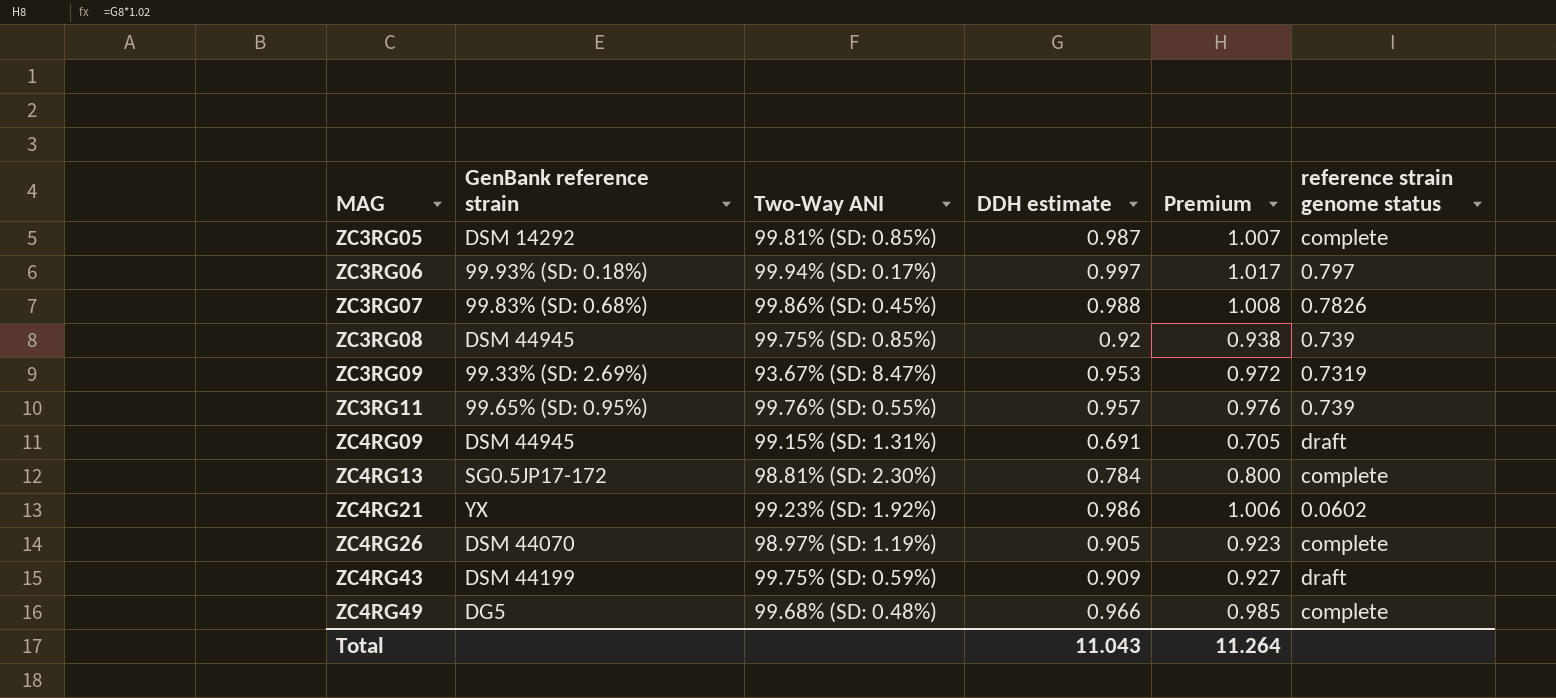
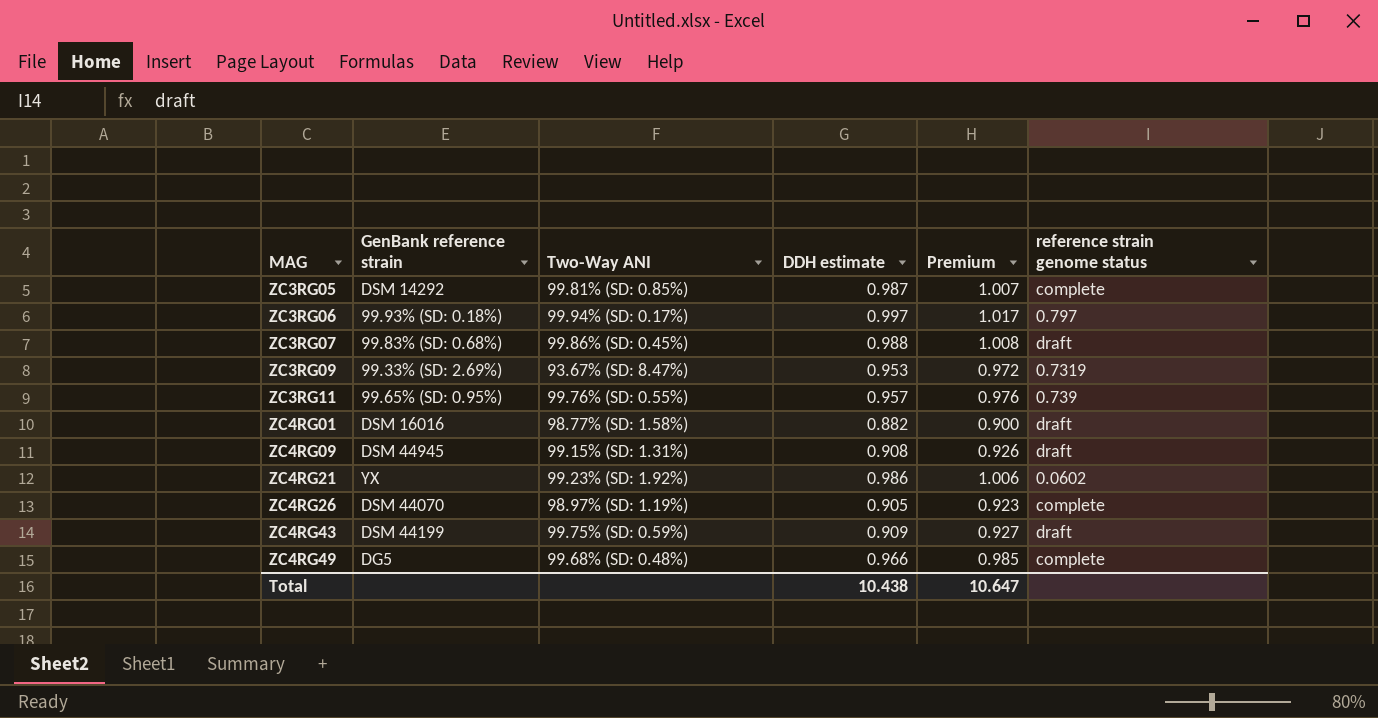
row ZC3RG08: DSM 44945 | 99.75% (SD: 0.85%) | 0.92 | 0.938 | 0.739 -> none
row ZC4RG13: SG0.5JP17-172 | 98.81% (SD: 2.30%) | 0.784 | 0.800 | complete -> none
ZC3RG07 | reference strain genome status: 0.7826 -> draft
row ZC4RG01: none -> DSM 16016 | 98.77% (SD: 1.58%) | 0.882 | 0.900 | draft
ZC4RG09 | DDH estimate: 0.691 -> 0.908
ZC4RG09 | Premium: 0.705 -> 0.926
Total | DDH estimate: 11.043 -> 10.438
Total | Premium: 11.264 -> 10.647

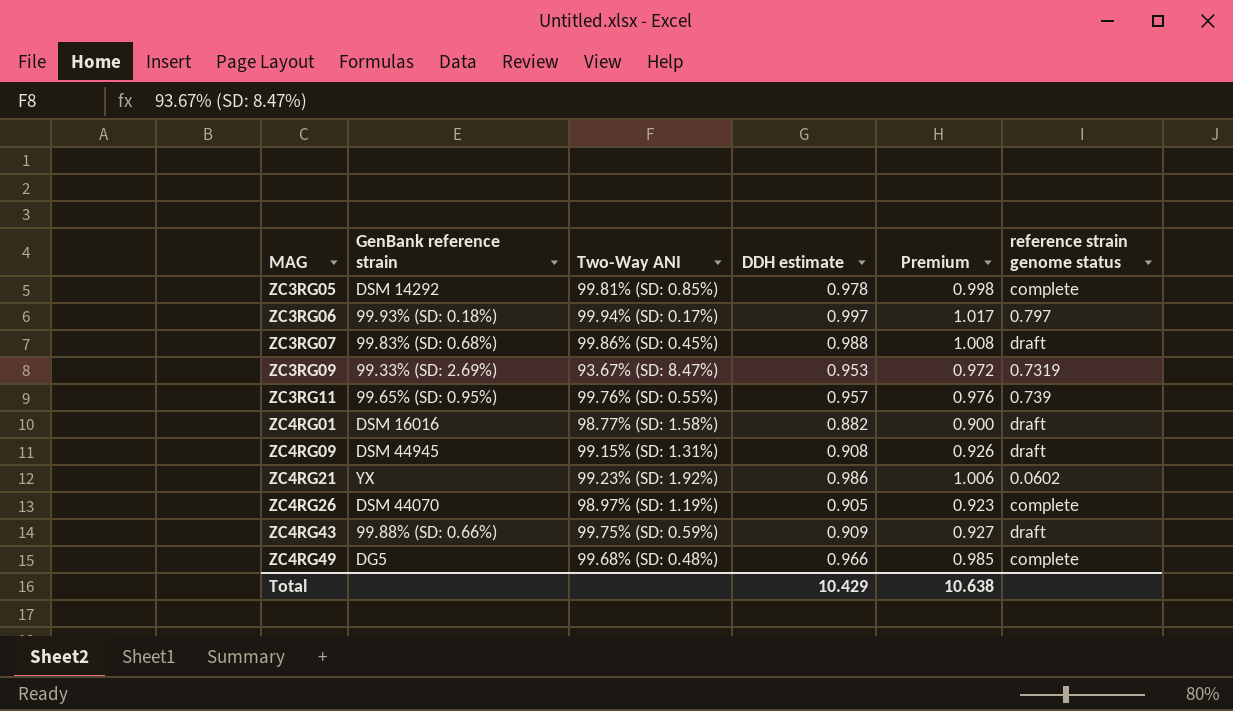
ZC3RG05 | DDH estimate: 0.987 -> 0.978
ZC3RG05 | Premium: 1.007 -> 0.998
ZC4RG43 | GenBank reference strain: DSM 44199 -> 99.88% (SD: 0.66%)
Total | DDH estimate: 10.438 -> 10.429
Total | Premium: 10.647 -> 10.638

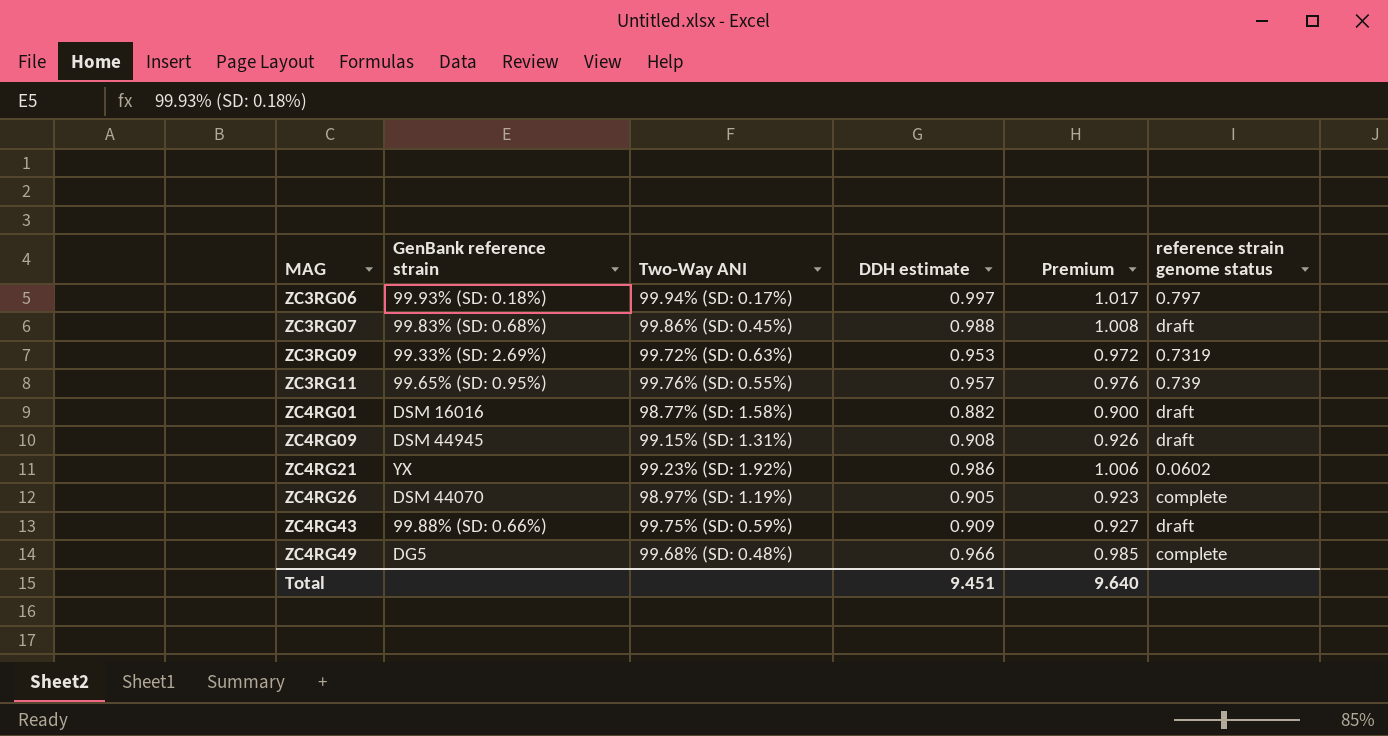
row ZC3RG05: DSM 14292 | 99.81% (SD: 0.85%) | 0.978 | 0.998 | complete -> none
ZC3RG09 | Two-Way ANI: 93.67% (SD: 8.47%) -> 99.72% (SD: 0.63%)
Total | DDH estimate: 10.429 -> 9.451
Total | Premium: 10.638 -> 9.640

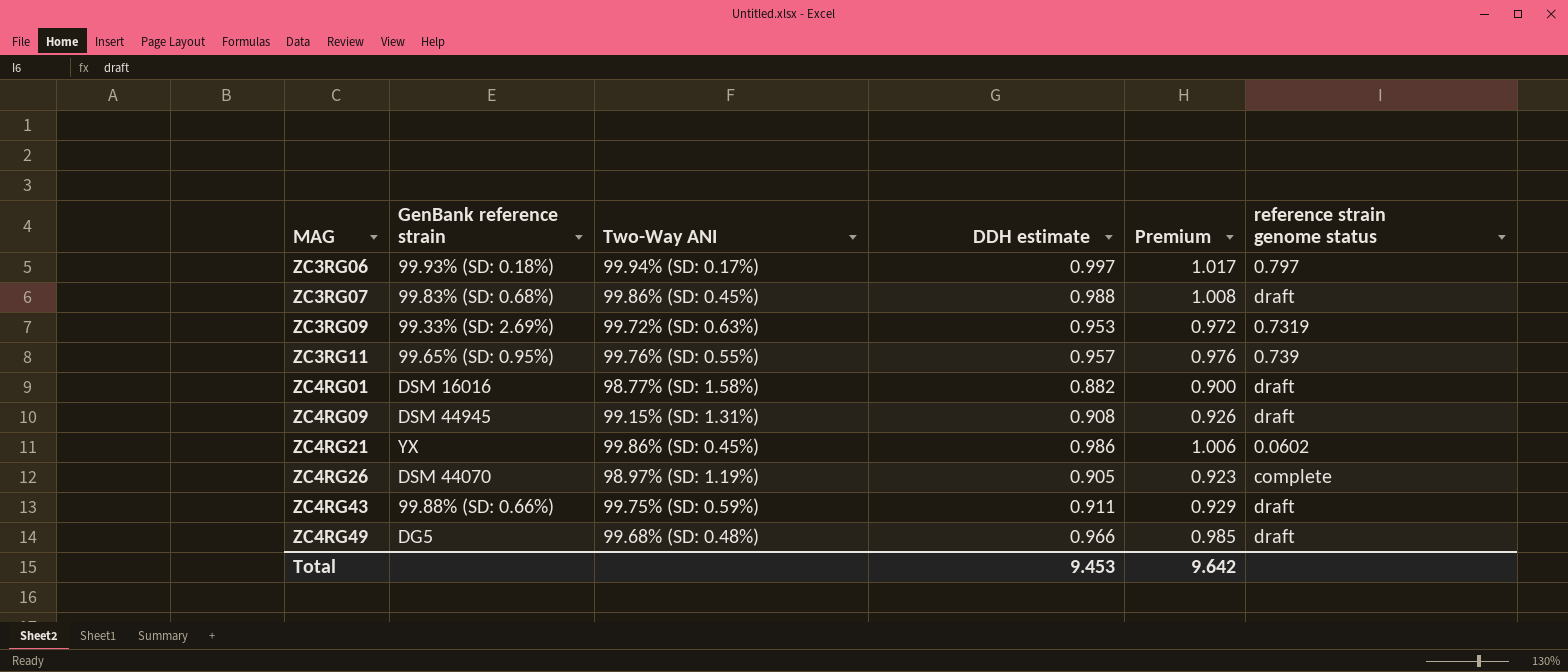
ZC4RG21 | Two-Way ANI: 99.23% (SD: 1.92%) -> 99.86% (SD: 0.45%)
ZC4RG43 | DDH estimate: 0.909 -> 0.911
ZC4RG43 | Premium: 0.927 -> 0.929
ZC4RG49 | reference strain genome status: complete -> draft
Total | DDH estimate: 9.451 -> 9.453
Total | Premium: 9.640 -> 9.642

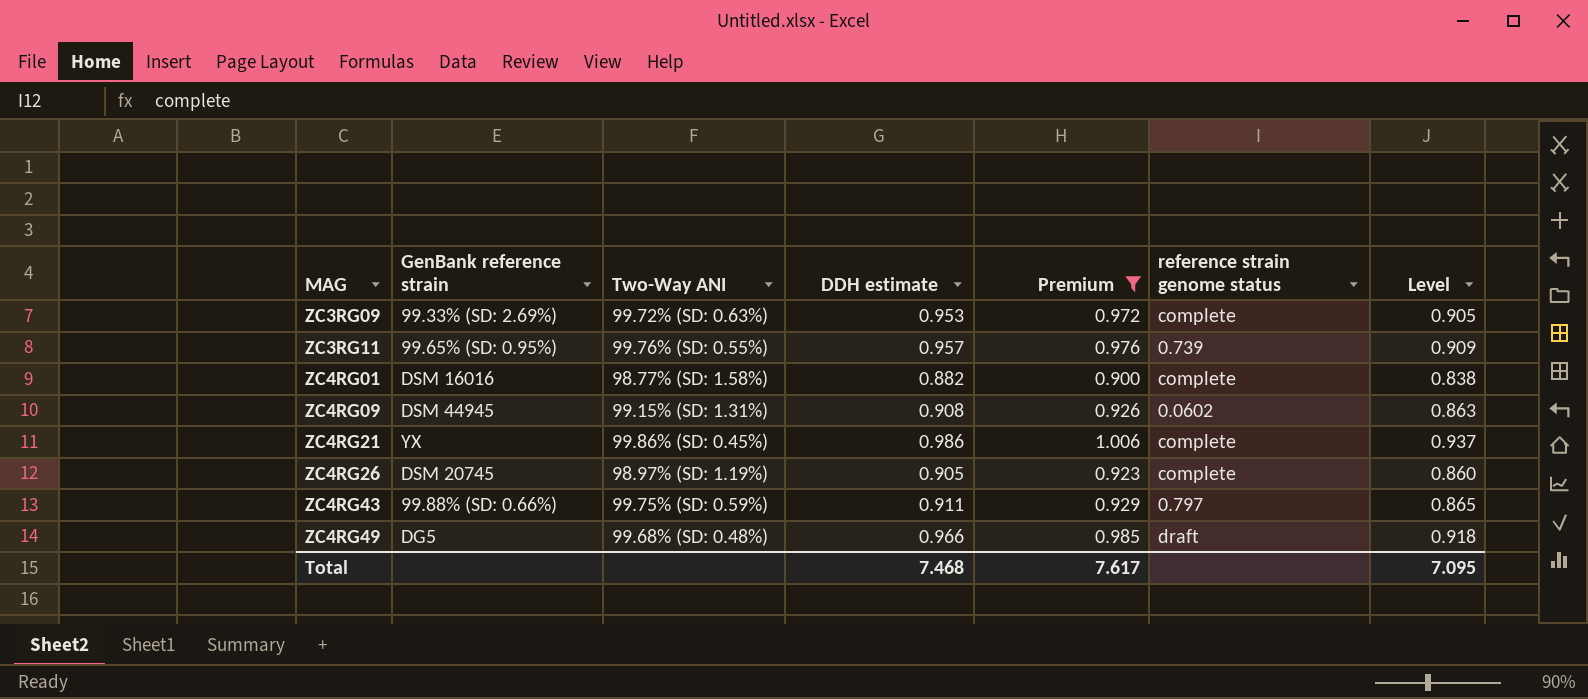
filter: none -> Premium <= 1.006
column Level | formula: none -> [DDH estimate] * 0.95
ZC3RG09 | reference strain genome status: 0.7319 -> complete
ZC4RG01 | reference strain genome status: draft -> complete
ZC4RG09 | reference strain genome status: draft -> 0.0602
ZC4RG21 | reference strain genome status: 0.0602 -> complete
ZC4RG26 | GenBank reference strain: DSM 44070 -> DSM 20745
ZC4RG43 | reference strain genome status: draft -> 0.797
Total | DDH estimate: 9.453 -> 7.468
Total | Premium: 9.642 -> 7.617

